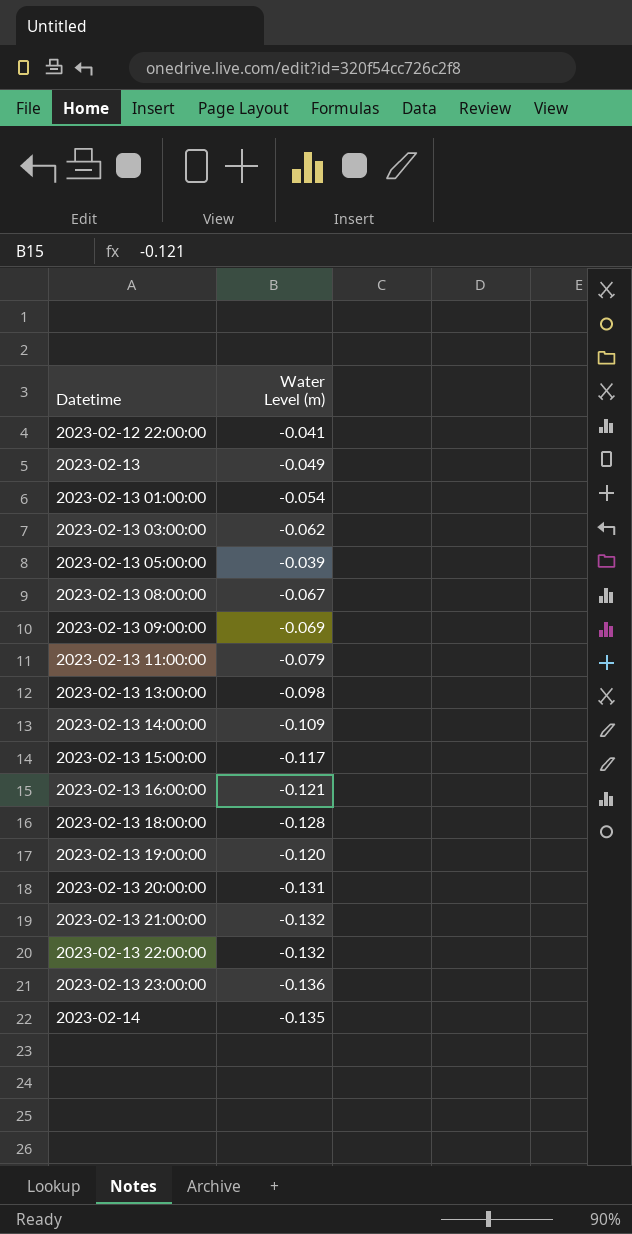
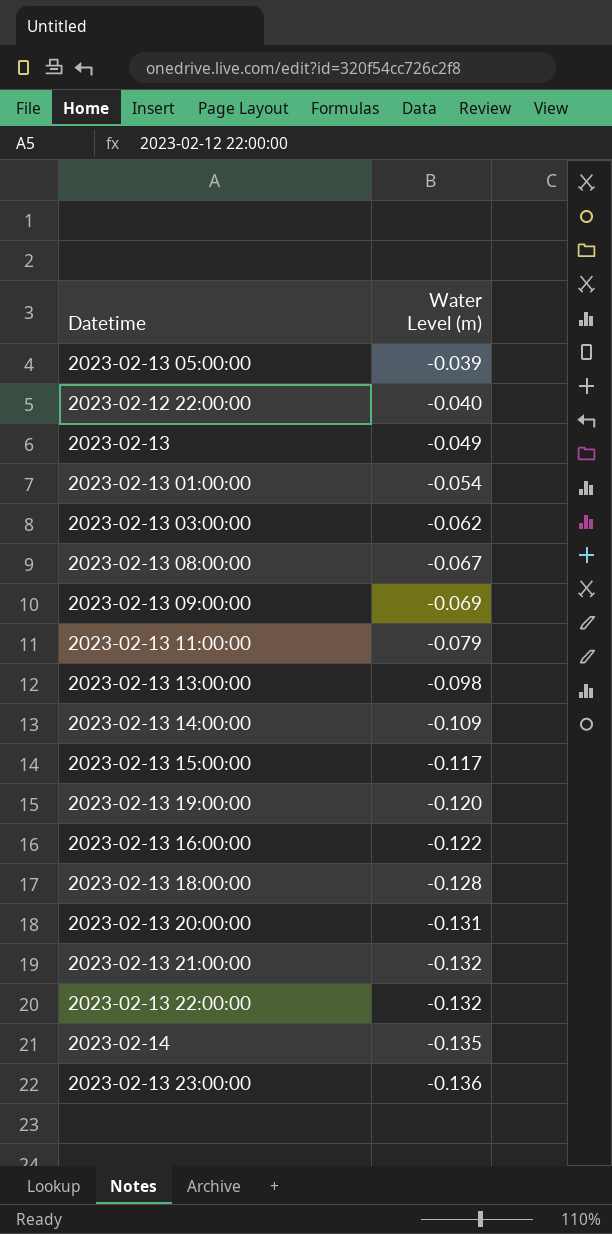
row order: Datetime ascending -> Water Level (m) descending
2023-02-12 22:00:00 | Water Level (m): -0.041 -> -0.040
2023-02-13 16:00:00 | Water Level (m): -0.121 -> -0.122

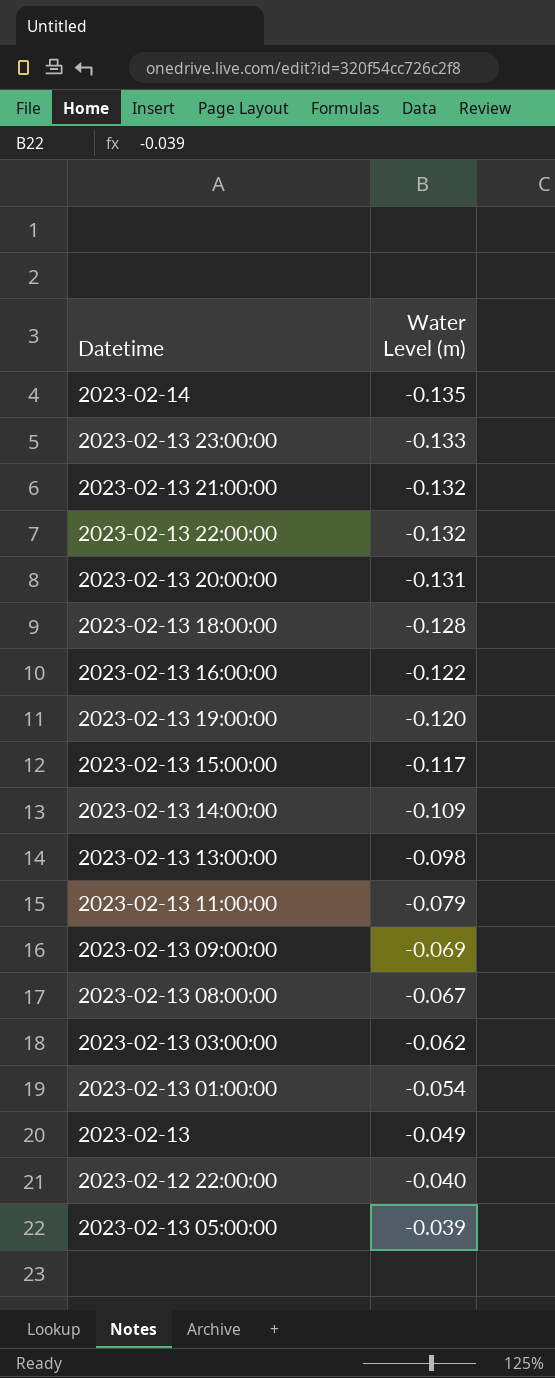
row order: Water Level (m) descending -> Water Level (m) ascending
2023-02-13 23:00:00 | Water Level (m): -0.136 -> -0.133

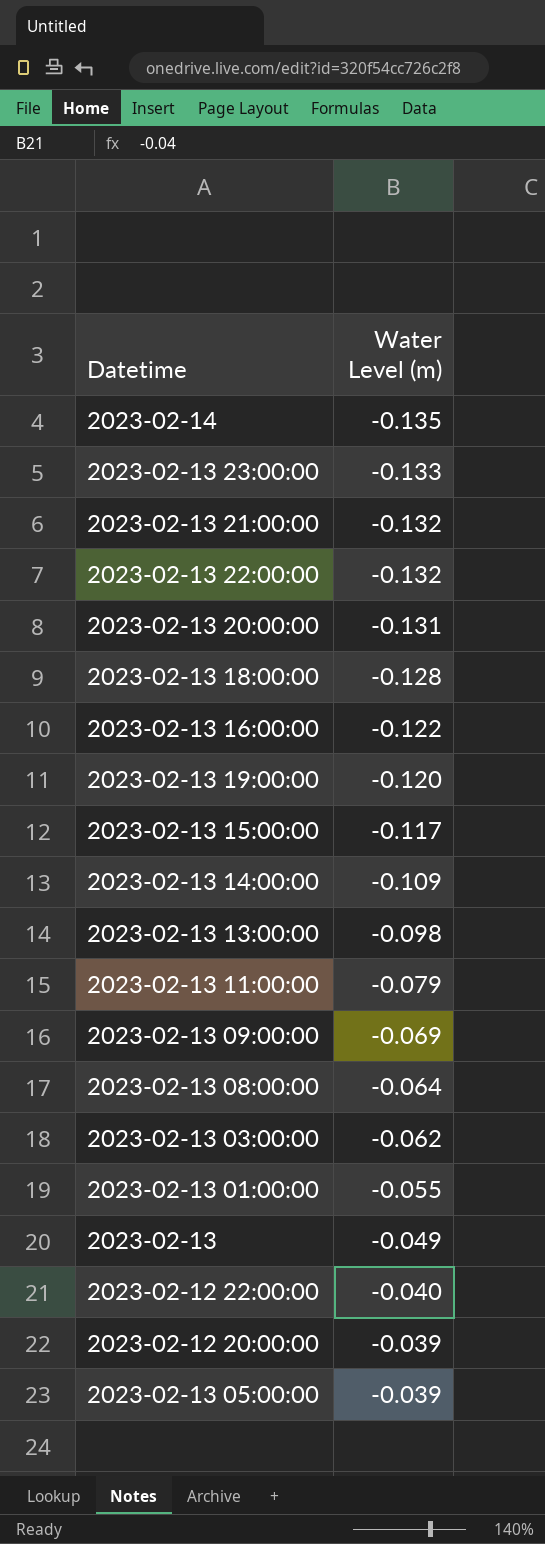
2023-02-13 08:00:00 | Water Level (m): -0.067 -> -0.064
2023-02-13 01:00:00 | Water Level (m): -0.054 -> -0.055
row 2023-02-12 20:00:00: none -> -0.039

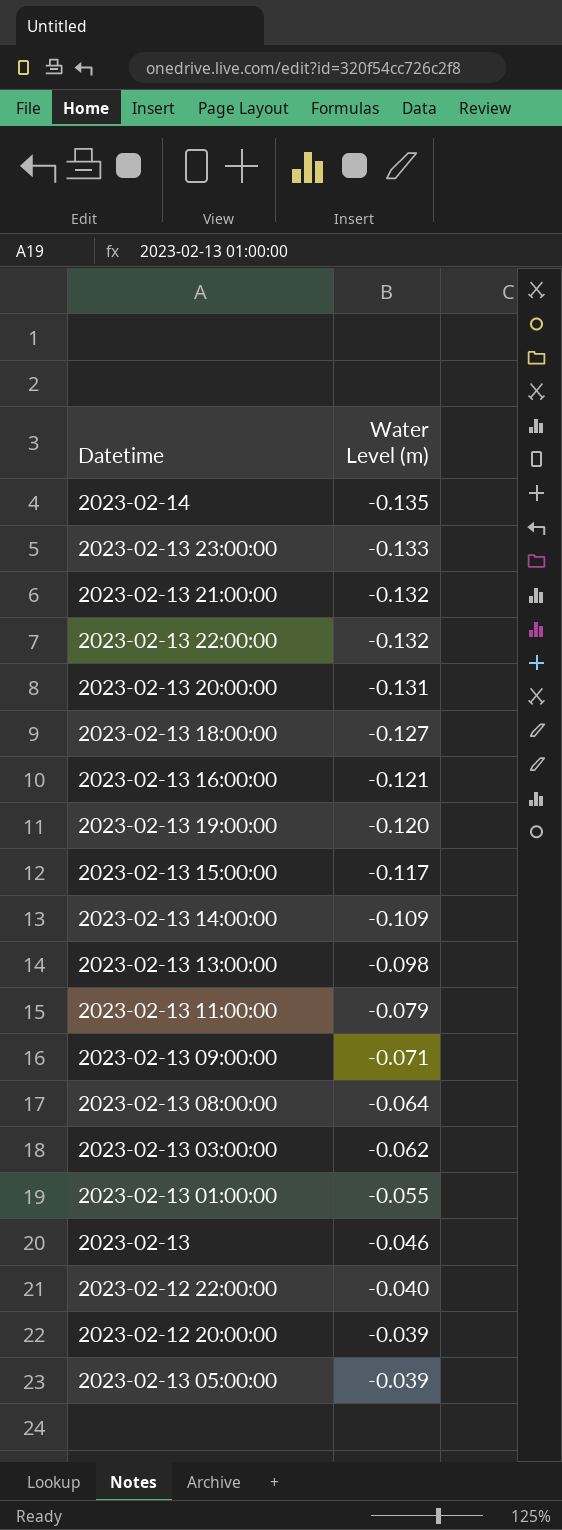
2023-02-13 18:00:00 | Water Level (m): -0.128 -> -0.127
2023-02-13 16:00:00 | Water Level (m): -0.122 -> -0.121
2023-02-13 09:00:00 | Water Level (m): -0.069 -> -0.071
2023-02-13 | Water Level (m): -0.049 -> -0.046

